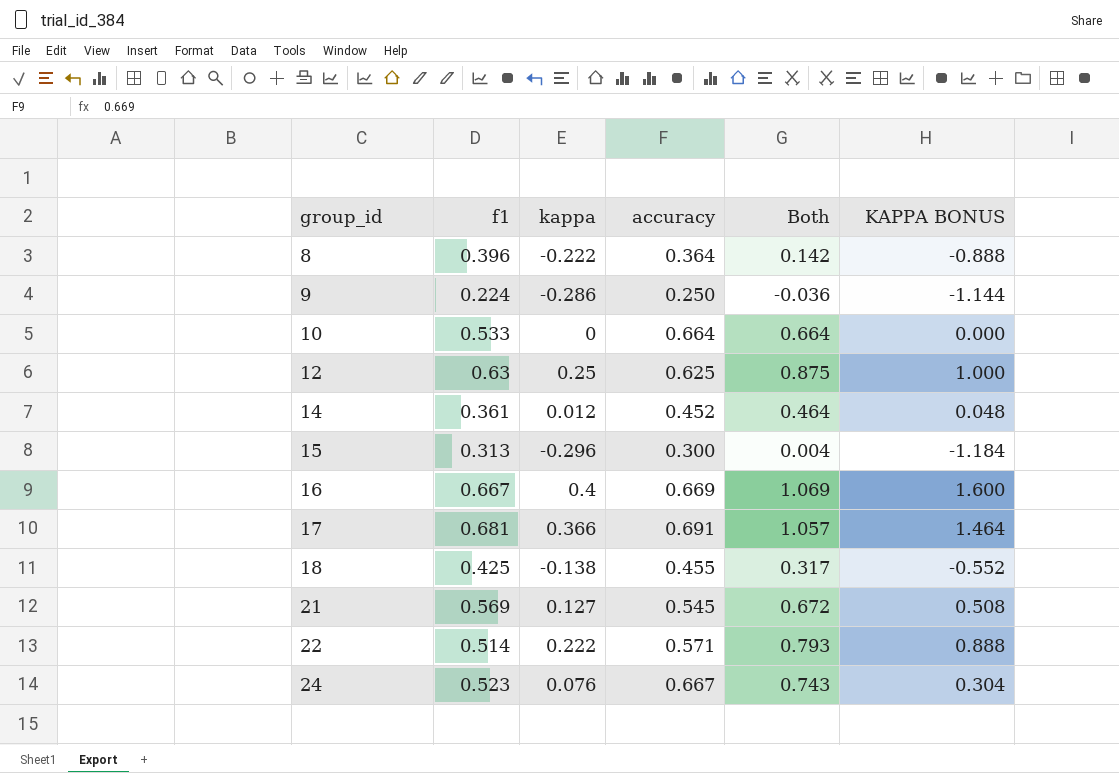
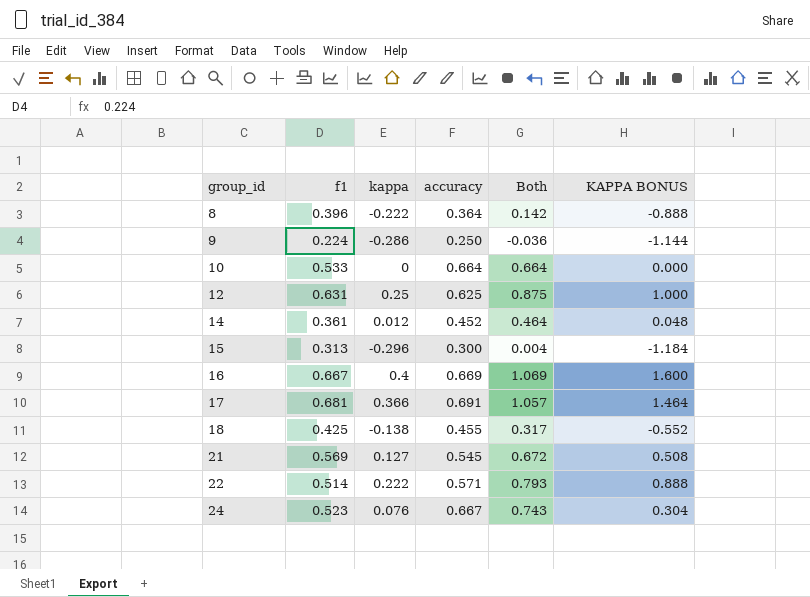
12 | f1: 0.63 -> 0.631

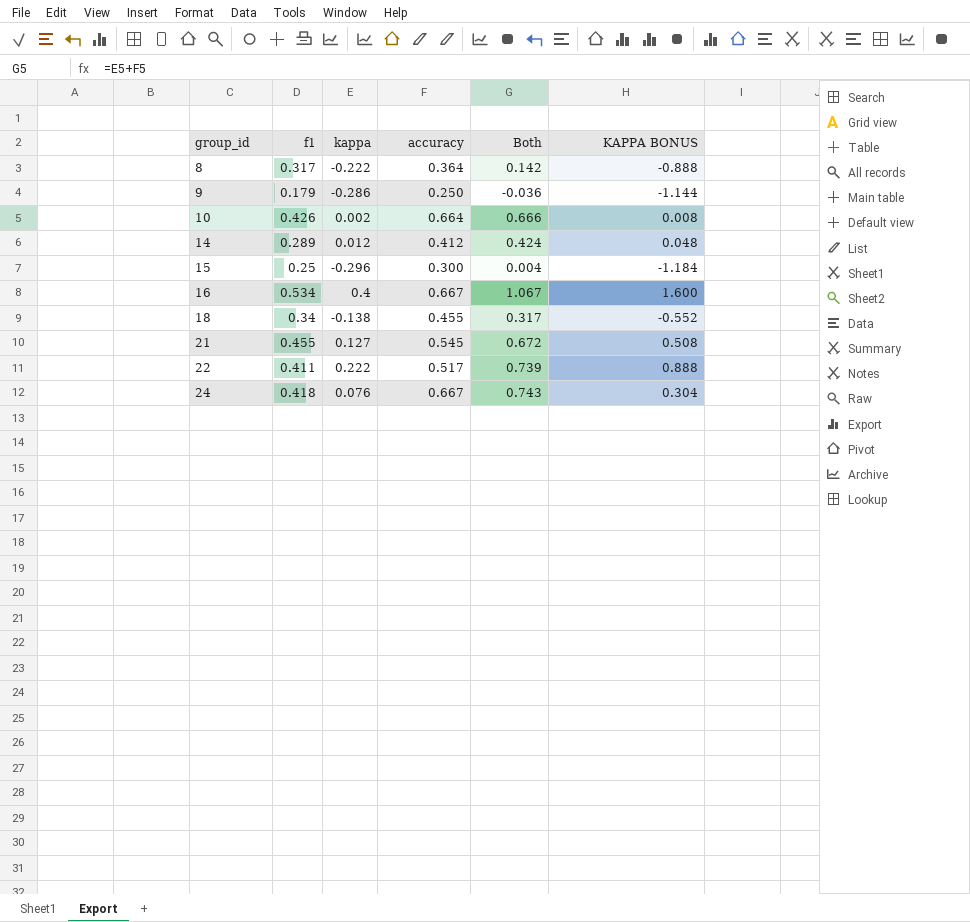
row 12: 0.631 | 0.25 | 0.625 | 0.875 | 1.000 -> none
row 17: 0.681 | 0.366 | 0.691 | 1.057 | 1.464 -> none
8 | f1: 0.396 -> 0.317
9 | f1: 0.224 -> 0.179
10 | f1: 0.533 -> 0.426
10 | kappa: 0 -> 0.002
10 | Both: 0.664 -> 0.666
10 | KAPPA BONUS: 0.000 -> 0.008
14 | f1: 0.361 -> 0.289
14 | accuracy: 0.452 -> 0.412
14 | Both: 0.464 -> 0.424
15 | f1: 0.313 -> 0.25
16 | f1: 0.667 -> 0.534
16 | accuracy: 0.669 -> 0.667
16 | Both: 1.069 -> 1.067
18 | f1: 0.425 -> 0.34
21 | f1: 0.569 -> 0.455
22 | f1: 0.514 -> 0.411
22 | accuracy: 0.571 -> 0.517
22 | Both: 0.793 -> 0.739
24 | f1: 0.523 -> 0.418

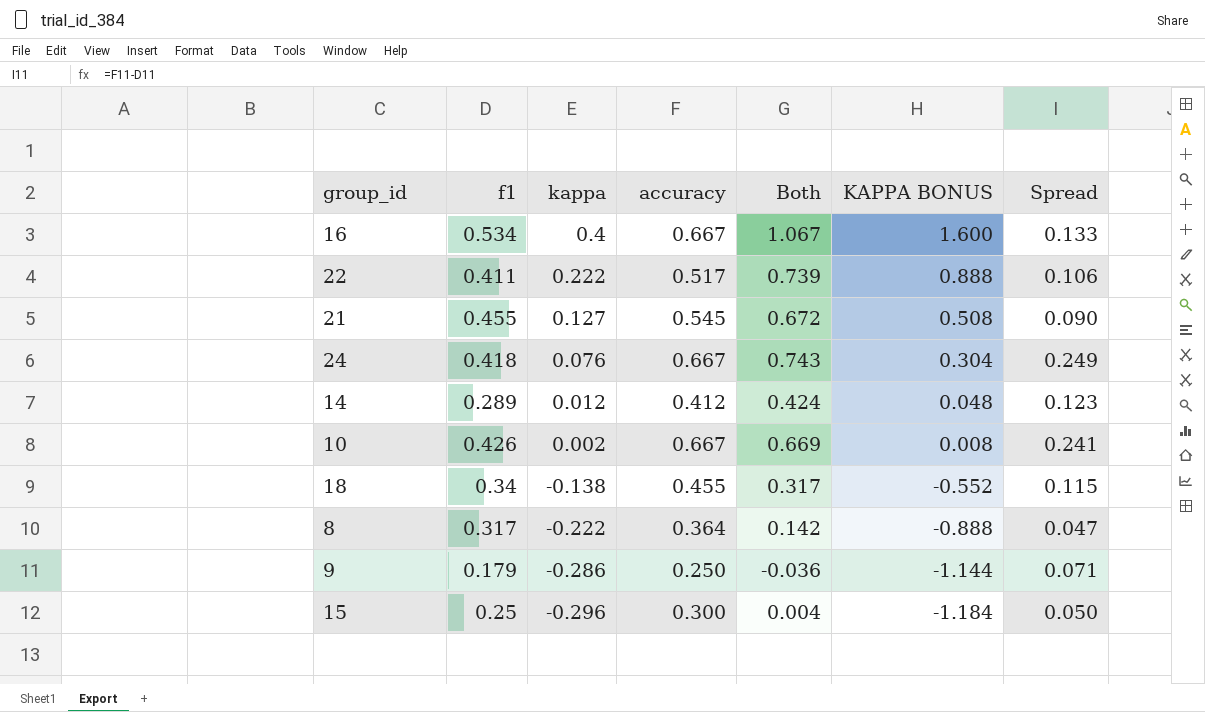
row order: group_id ascending -> kappa descending
column Spread | formula: none -> [accuracy] - [f1]
10 | accuracy: 0.664 -> 0.667
10 | Both: 0.666 -> 0.669

